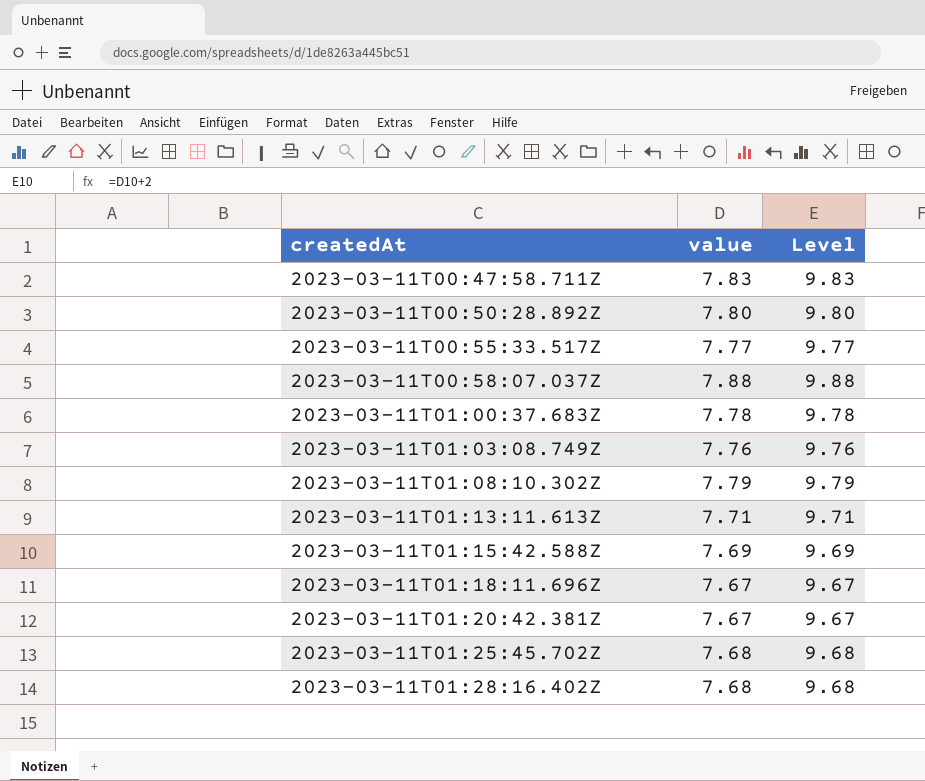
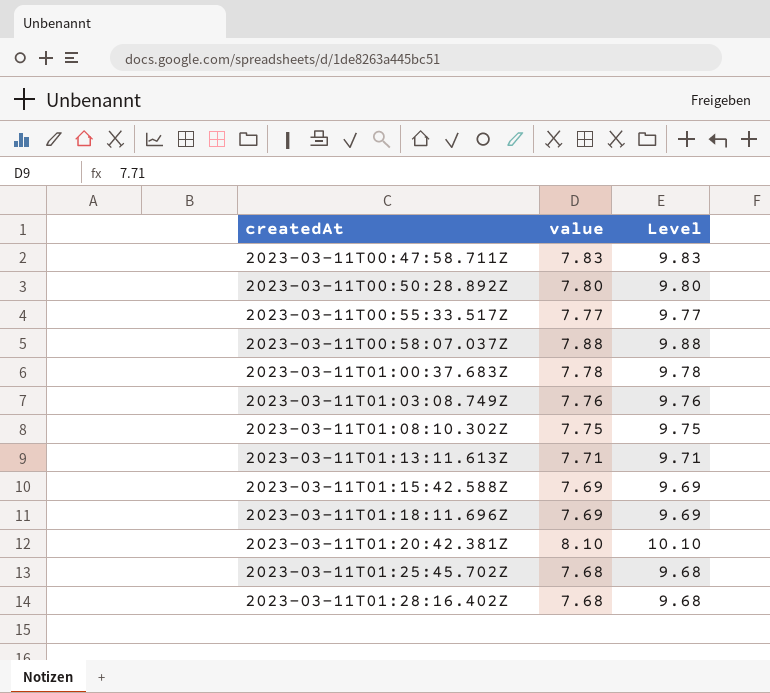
2023-03-11T01:08:10.302Z | value: 7.79 -> 7.75
2023-03-11T01:08:10.302Z | Level: 9.79 -> 9.75
2023-03-11T01:18:11.696Z | value: 7.67 -> 7.69
2023-03-11T01:18:11.696Z | Level: 9.67 -> 9.69
2023-03-11T01:20:42.381Z | value: 7.67 -> 8.10
2023-03-11T01:20:42.381Z | Level: 9.67 -> 10.10

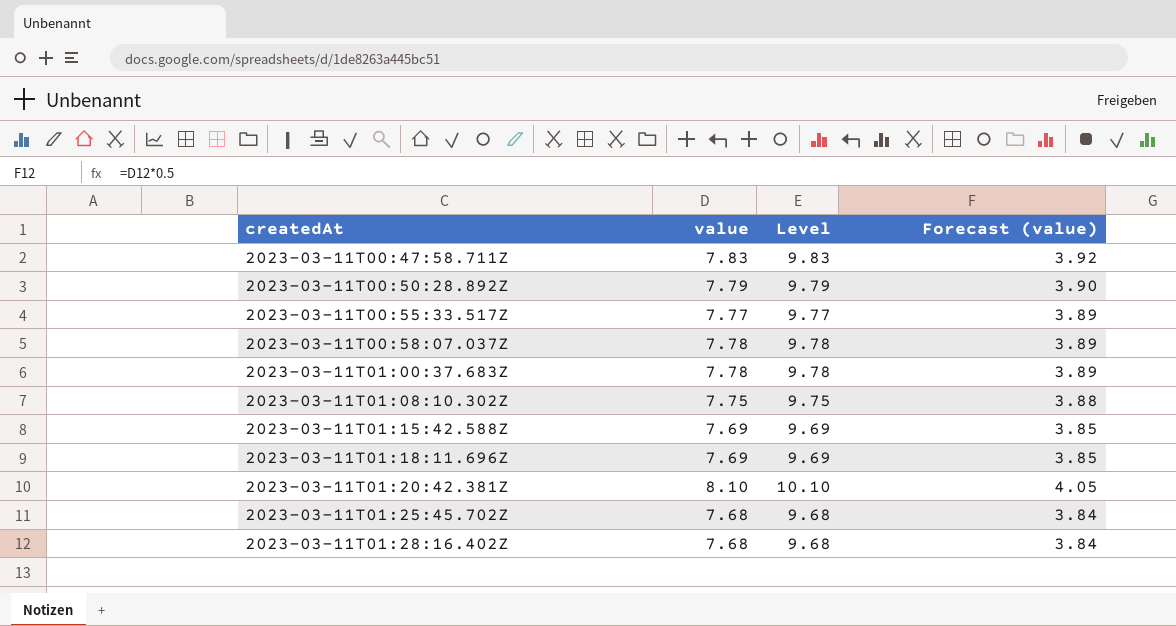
column Forecast (value) | formula: none -> [value] * 0.5
row 2023-03-11T01:03:08.749Z: 7.76 | 9.76 -> none
row 2023-03-11T01:13:11.613Z: 7.71 | 9.71 -> none
2023-03-11T00:50:28.892Z | value: 7.80 -> 7.79
2023-03-11T00:50:28.892Z | Level: 9.80 -> 9.79
2023-03-11T00:58:07.037Z | value: 7.88 -> 7.78
2023-03-11T00:58:07.037Z | Level: 9.88 -> 9.78

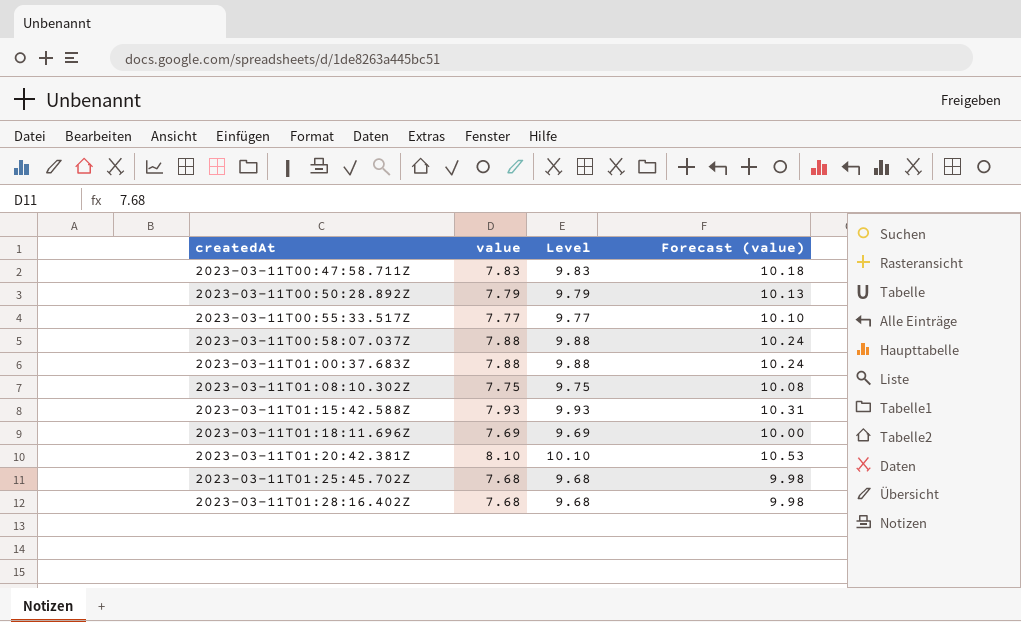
column Forecast (value) | formula: [value] * 0.5 -> [value] * 1.3
2023-03-11T00:58:07.037Z | value: 7.78 -> 7.88
2023-03-11T00:58:07.037Z | Level: 9.78 -> 9.88
2023-03-11T01:00:37.683Z | value: 7.78 -> 7.88
2023-03-11T01:00:37.683Z | Level: 9.78 -> 9.88
2023-03-11T01:15:42.588Z | value: 7.69 -> 7.93
2023-03-11T01:15:42.588Z | Level: 9.69 -> 9.93

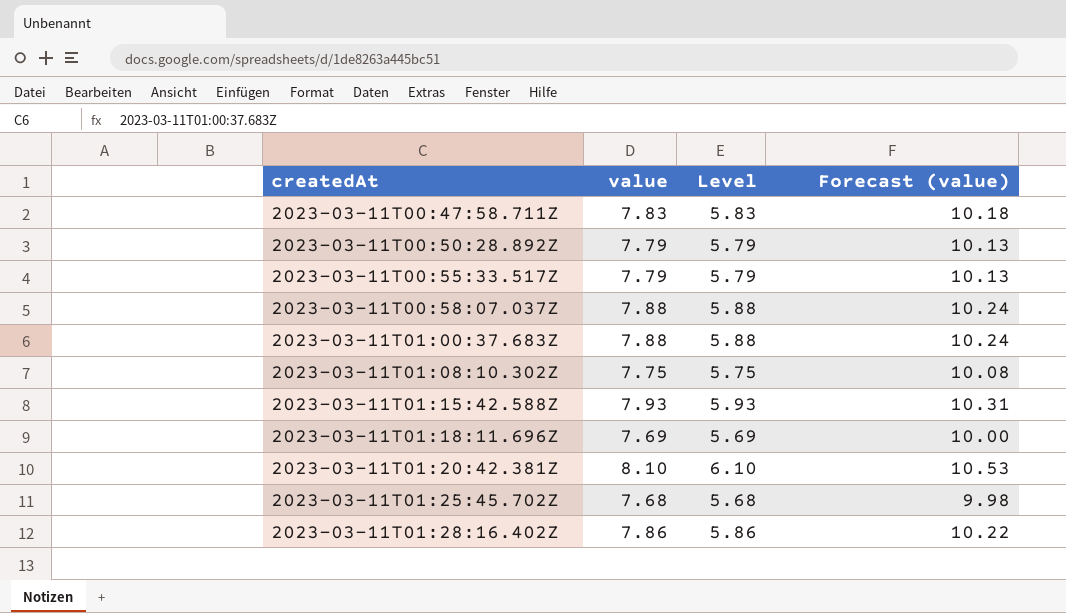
column Level | formula: [value] + 2 -> [value] - 2
2023-03-11T00:55:33.517Z | value: 7.77 -> 7.79
2023-03-11T00:55:33.517Z | Forecast (value): 10.10 -> 10.13
2023-03-11T01:28:16.402Z | value: 7.68 -> 7.86
2023-03-11T01:28:16.402Z | Forecast (value): 9.98 -> 10.22

